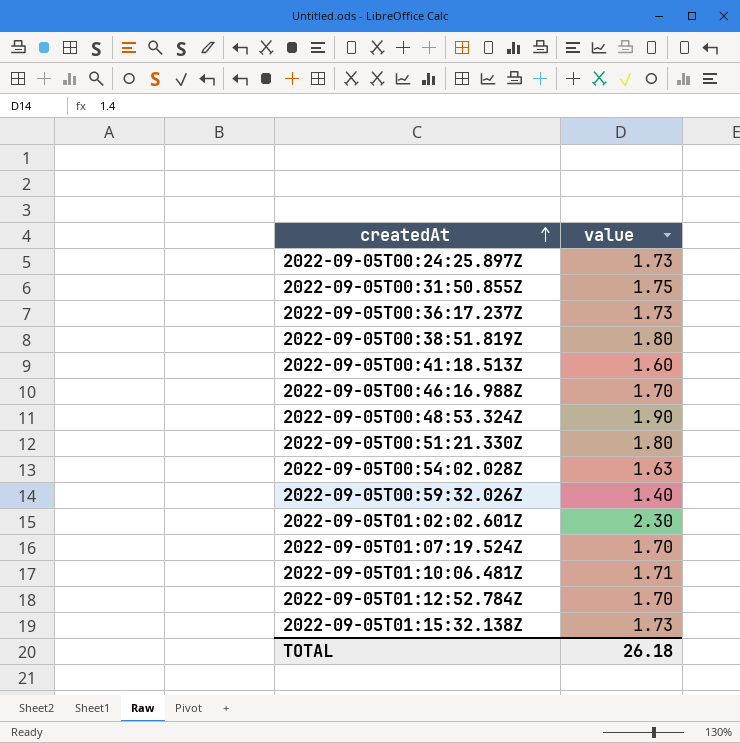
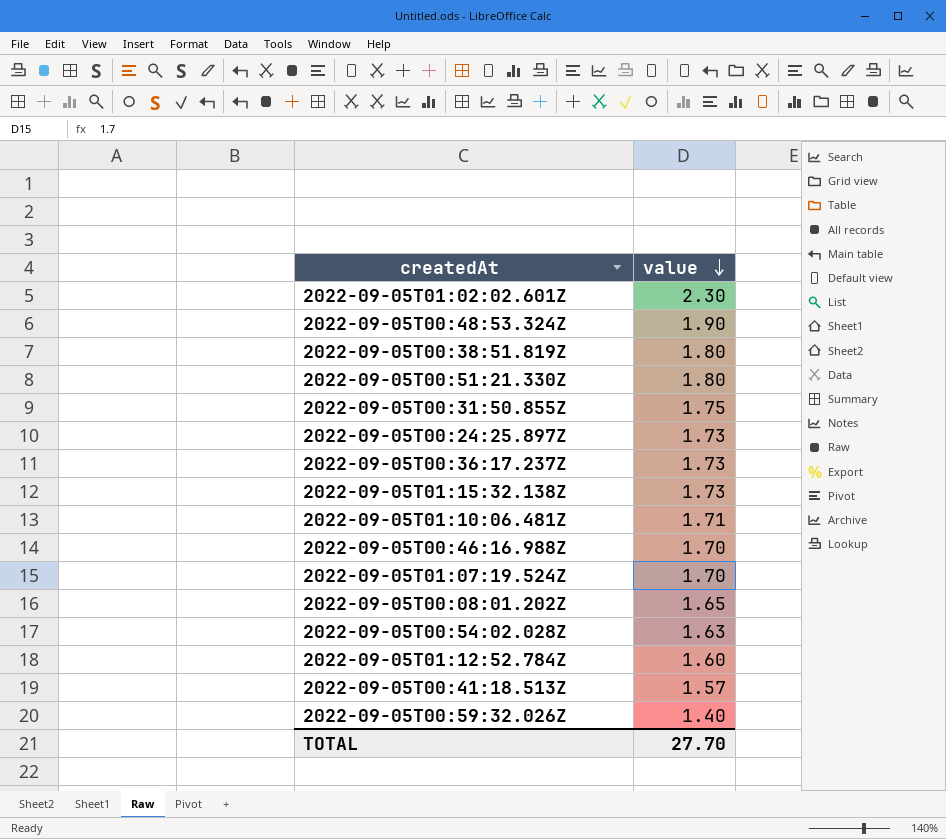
row order: createdAt ascending -> value descending
row 2022-09-05T00:08:01.202Z: none -> 1.65
2022-09-05T01:12:52.784Z | value: 1.70 -> 1.60
2022-09-05T00:41:18.513Z | value: 1.60 -> 1.57
TOTAL | value: 26.18 -> 27.70

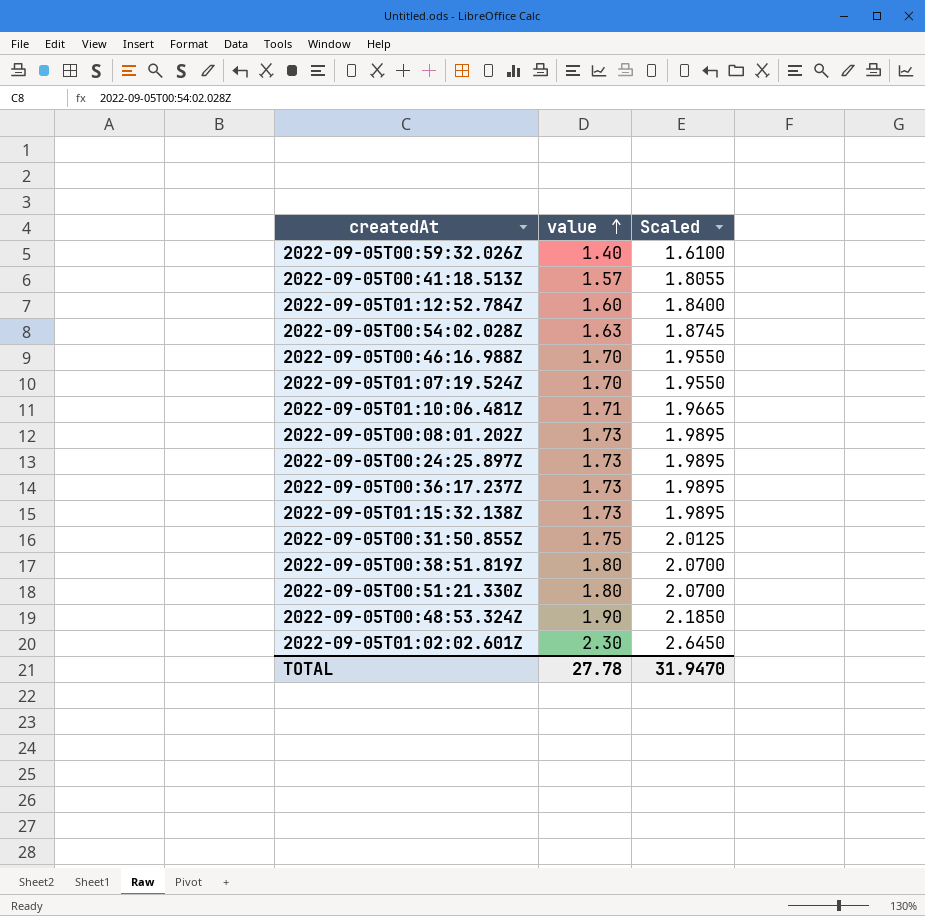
row order: value descending -> value ascending
column Scaled | formula: none -> [value] * 1.15
2022-09-05T00:08:01.202Z | value: 1.65 -> 1.73
TOTAL | value: 27.70 -> 27.78

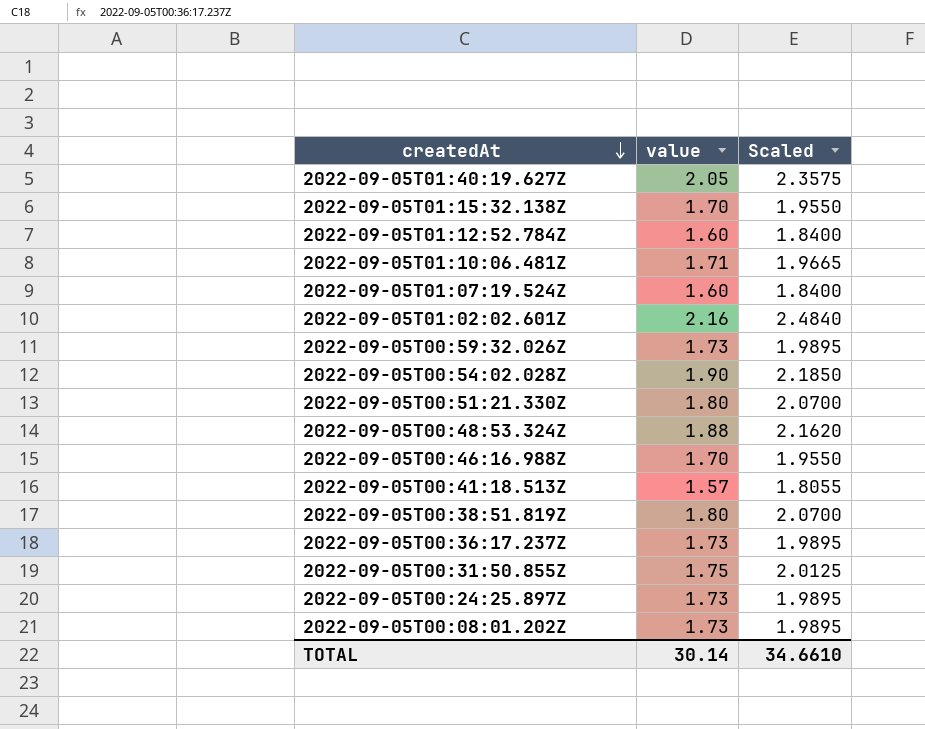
row order: value ascending -> createdAt descending
row 2022-09-05T01:40:19.627Z: none -> 2.05 | 2.3575
2022-09-05T01:15:32.138Z | value: 1.73 -> 1.70
2022-09-05T01:15:32.138Z | Scaled: 1.9895 -> 1.9550
2022-09-05T01:07:19.524Z | value: 1.70 -> 1.60
2022-09-05T01:07:19.524Z | Scaled: 1.9550 -> 1.8400
2022-09-05T01:02:02.601Z | value: 2.30 -> 2.16
2022-09-05T01:02:02.601Z | Scaled: 2.6450 -> 2.4840
2022-09-05T00:59:32.026Z | value: 1.40 -> 1.73
2022-09-05T00:59:32.026Z | Scaled: 1.6100 -> 1.9895
2022-09-05T00:54:02.028Z | value: 1.63 -> 1.90
2022-09-05T00:54:02.028Z | Scaled: 1.8745 -> 2.1850
2022-09-05T00:48:53.324Z | value: 1.90 -> 1.88
2022-09-05T00:48:53.324Z | Scaled: 2.1850 -> 2.1620
TOTAL | value: 27.78 -> 30.14
TOTAL | Scaled: 31.9470 -> 34.6610

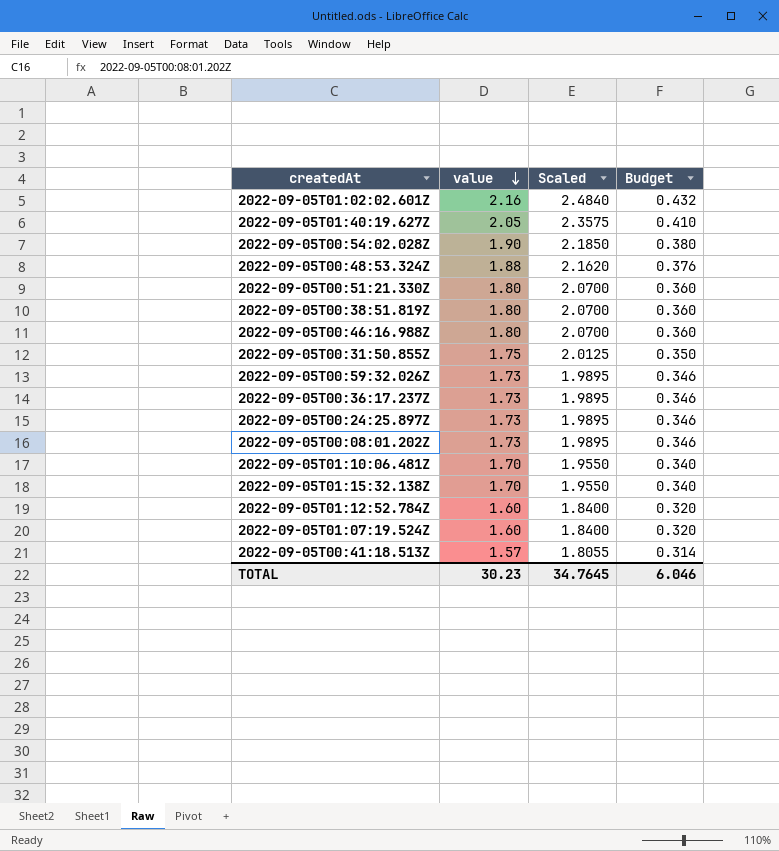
row order: createdAt descending -> value descending
column Budget | formula: none -> [value] * 0.2
2022-09-05T00:46:16.988Z | value: 1.70 -> 1.80
2022-09-05T00:46:16.988Z | Scaled: 1.9550 -> 2.0700
2022-09-05T01:10:06.481Z | value: 1.71 -> 1.70
2022-09-05T01:10:06.481Z | Scaled: 1.9665 -> 1.9550
TOTAL | value: 30.14 -> 30.23
TOTAL | Scaled: 34.6610 -> 34.7645

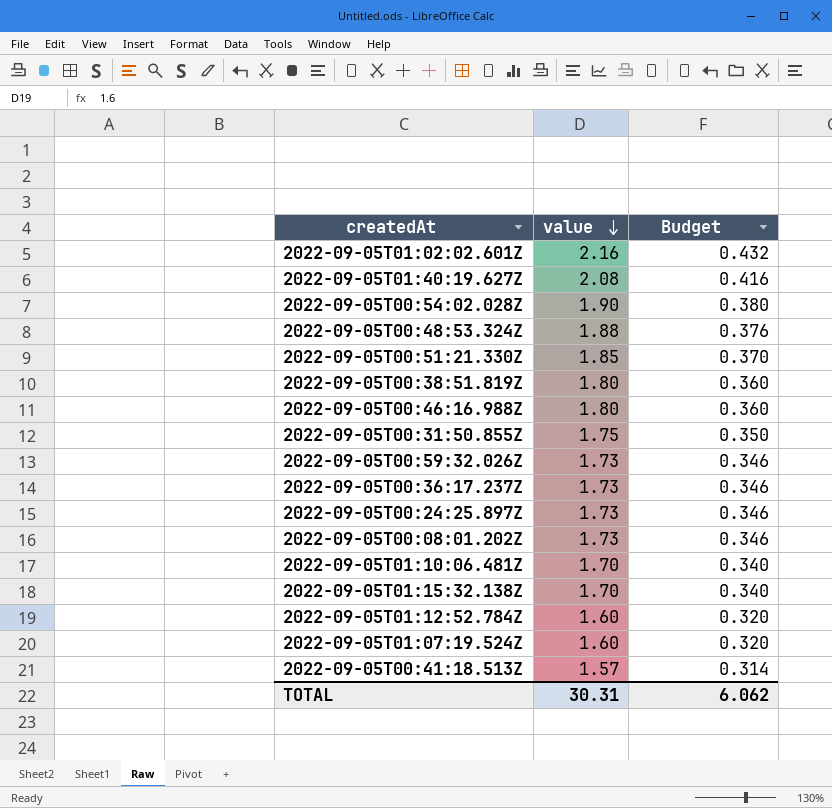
column Scaled | formula: [value] * 1.15 -> none
2022-09-05T01:40:19.627Z | value: 2.05 -> 2.08
2022-09-05T01:40:19.627Z | Budget: 0.410 -> 0.416
2022-09-05T00:51:21.330Z | value: 1.80 -> 1.85
2022-09-05T00:51:21.330Z | Budget: 0.360 -> 0.370
TOTAL | value: 30.23 -> 30.31
TOTAL | Budget: 6.046 -> 6.062

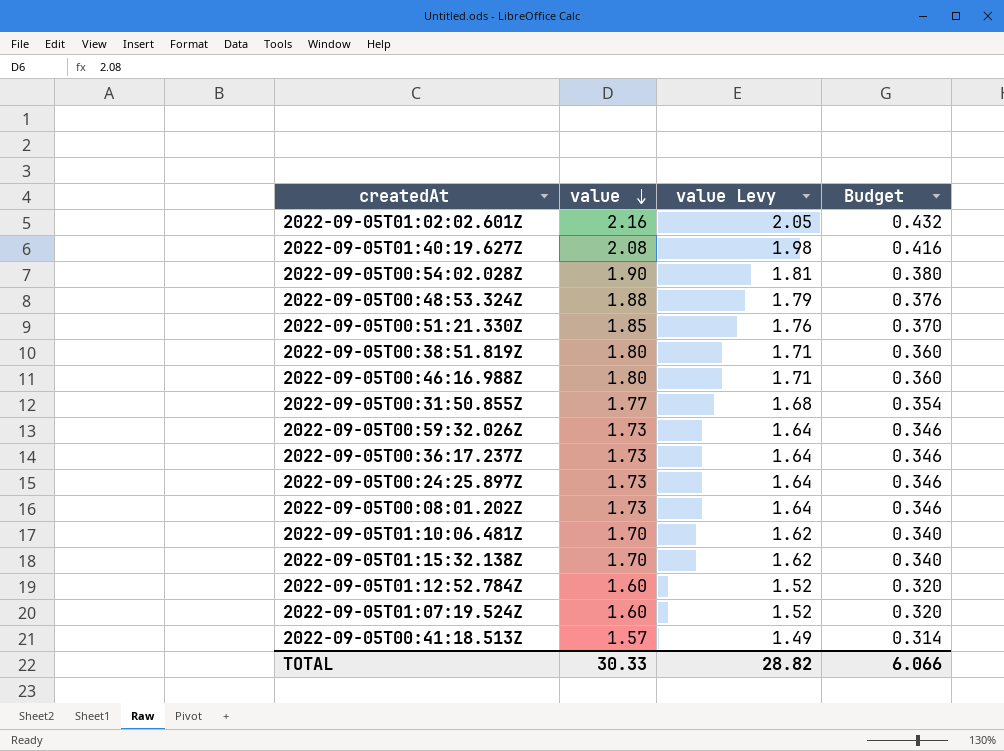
column value Levy | formula: none -> [value] * 0.95
2022-09-05T00:31:50.855Z | value: 1.75 -> 1.77
2022-09-05T00:31:50.855Z | Budget: 0.350 -> 0.354
TOTAL | value: 30.31 -> 30.33
TOTAL | Budget: 6.062 -> 6.066

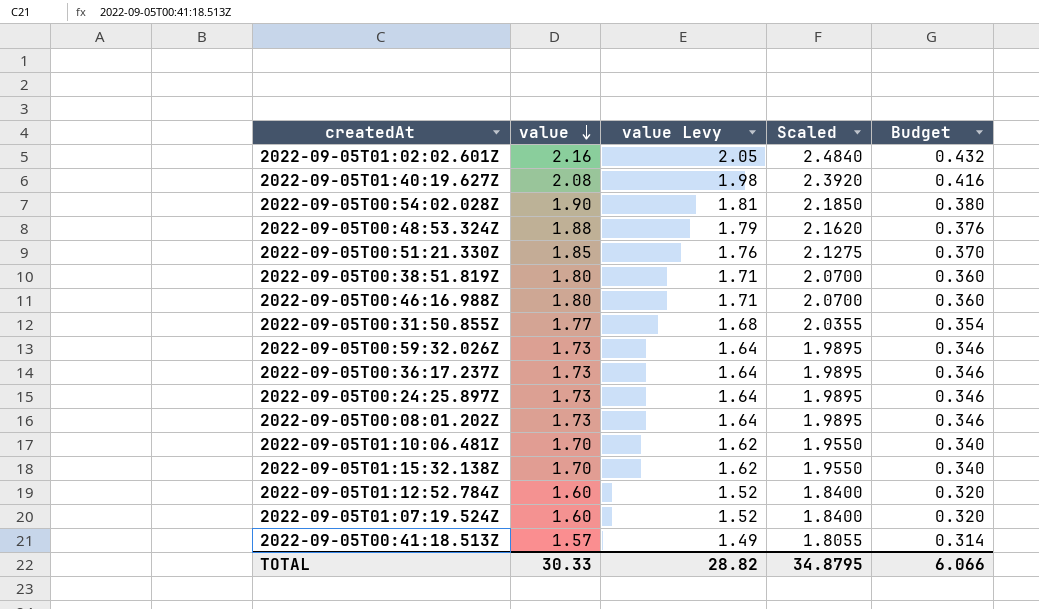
column Scaled | formula: none -> [value] * 1.15

